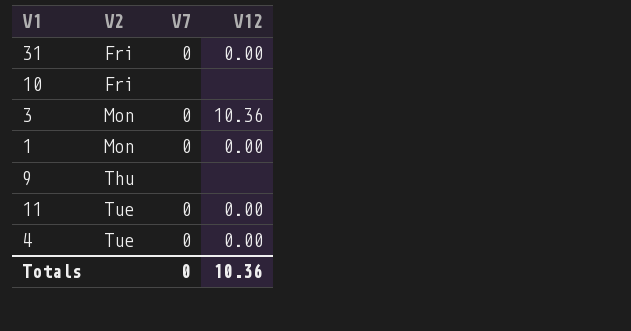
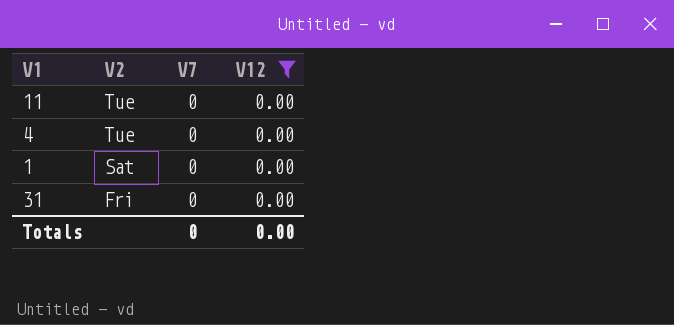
filter: none -> V12 = 0.00
row order: V2 ascending -> V2 descending
1 | V2: Mon -> Sat
Totals | V12: 10.36 -> 0.00

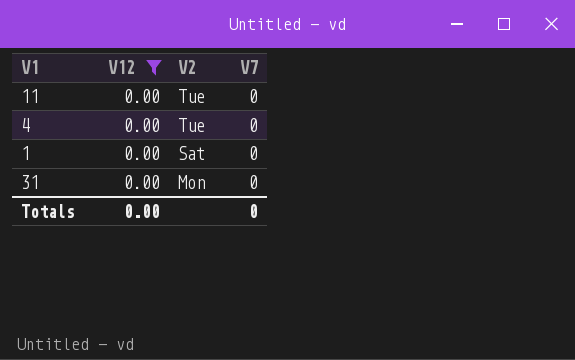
column V12 | position: 4 -> 2
31 | V2: Fri -> Mon

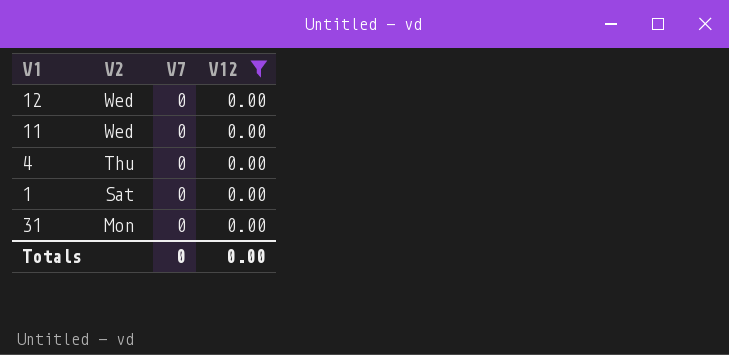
column V12 | position: 2 -> 4
row 12: none -> Wed | 0 | 0.00
11 | V2: Tue -> Wed
4 | V2: Tue -> Thu

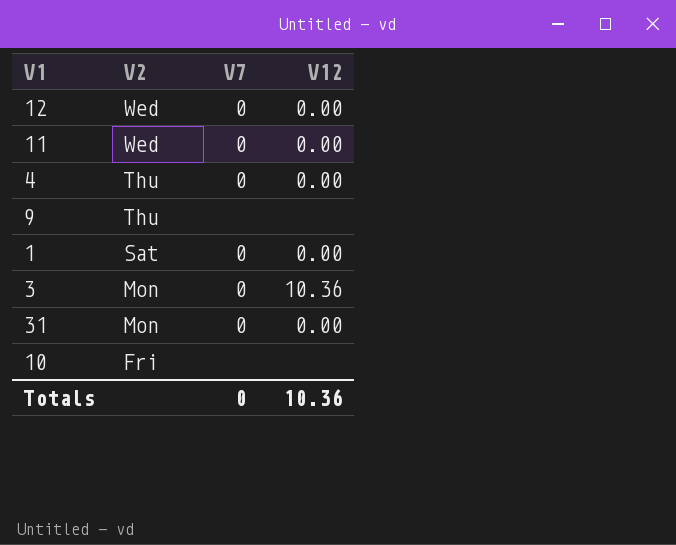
filter: V12 = 0.00 -> none
Totals | V12: 0.00 -> 10.36

